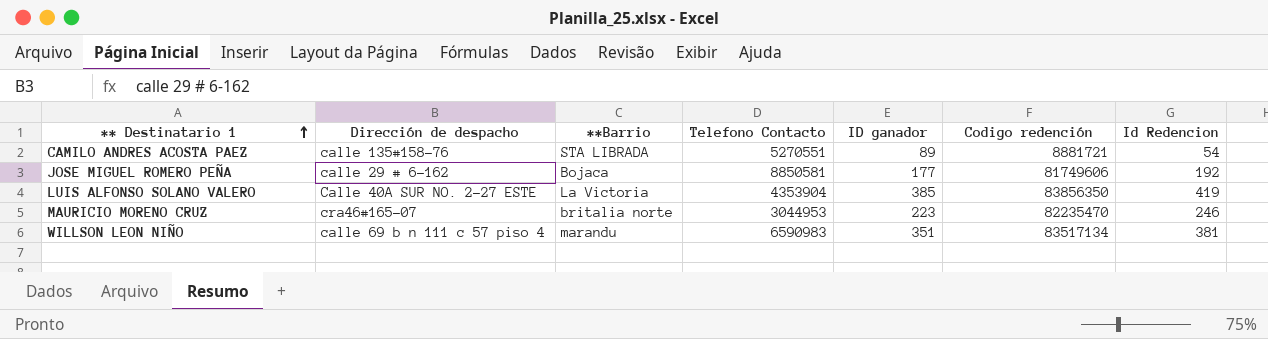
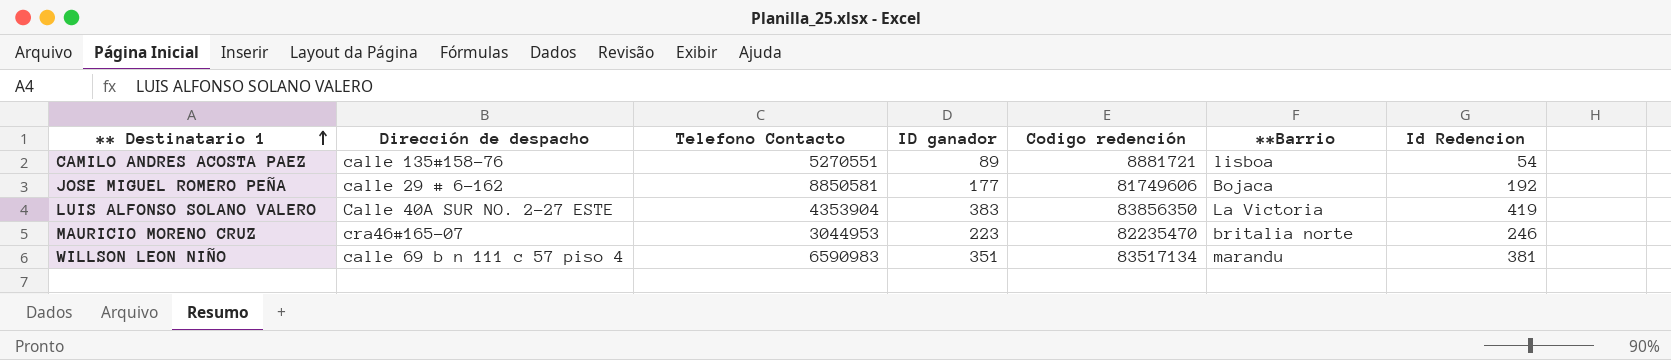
column **Barrio | position: 3 -> 6
CAMILO ANDRES ACOSTA PAEZ | **Barrio: STA LIBRADA -> lisboa
LUIS ALFONSO SOLANO VALERO | ID ganador: 385 -> 383

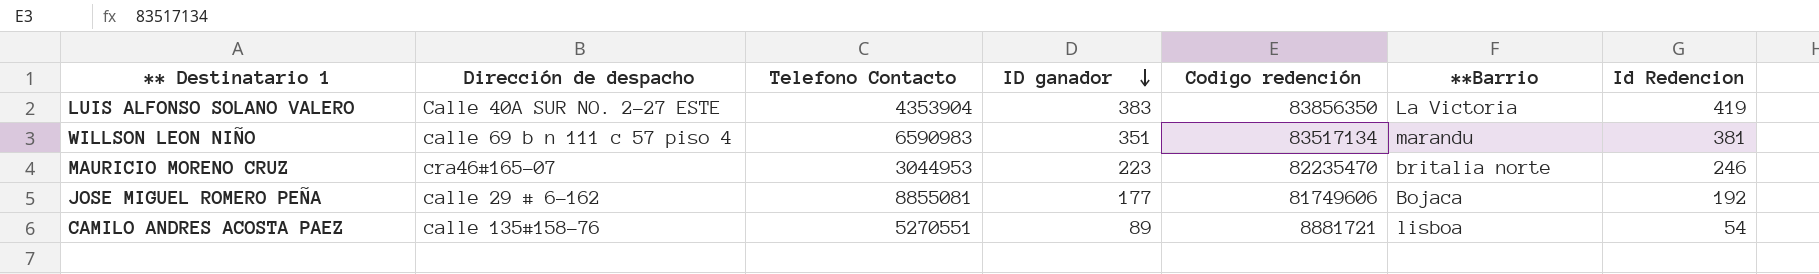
row order: ** Destinatario 1 ascending -> ID ganador descending
JOSE MIGUEL ROMERO PEÑA | Telefono Contacto: 8850581 -> 8855081

